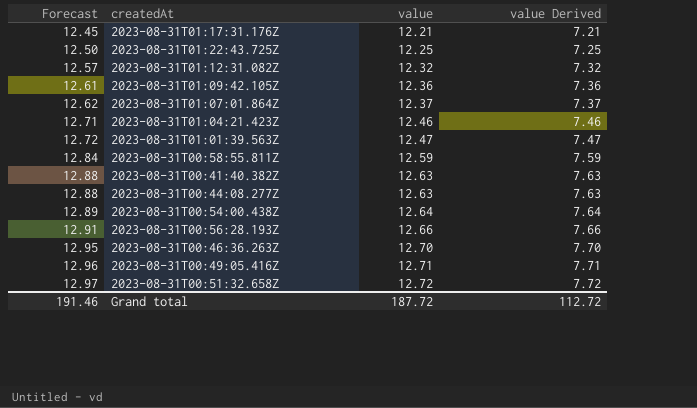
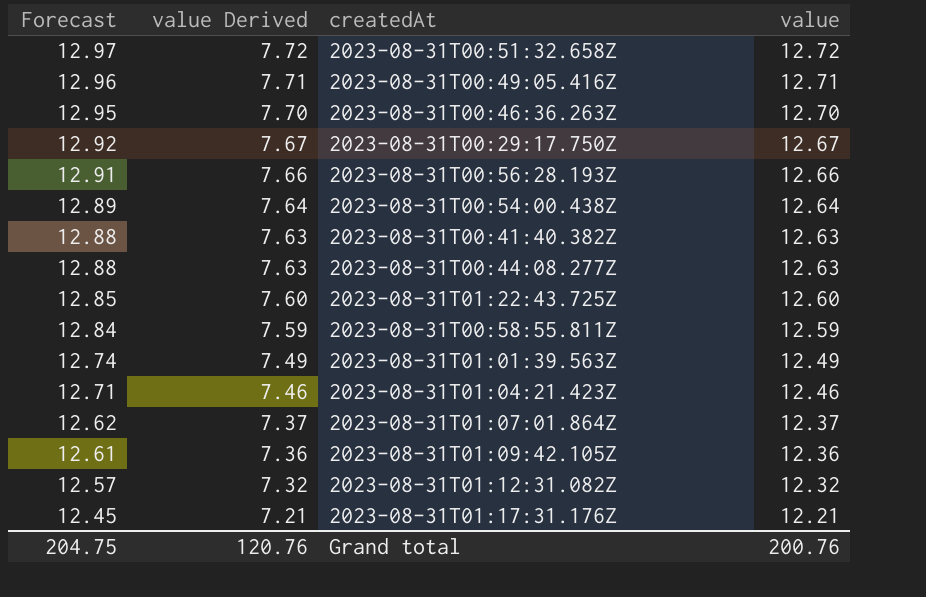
row order: Forecast ascending -> Forecast descending
column value Derived | position: 4 -> 2
row 2023-08-31T00:29:17.750Z: none -> 12.92 | 7.67 | 12.67
2023-08-31T01:22:43.725Z | Forecast: 12.50 -> 12.85
2023-08-31T01:22:43.725Z | value Derived: 7.25 -> 7.60
2023-08-31T01:22:43.725Z | value: 12.25 -> 12.60
2023-08-31T01:01:39.563Z | Forecast: 12.72 -> 12.74
2023-08-31T01:01:39.563Z | value Derived: 7.47 -> 7.49
2023-08-31T01:01:39.563Z | value: 12.47 -> 12.49
Grand total | Forecast: 191.46 -> 204.75
Grand total | value Derived: 112.72 -> 120.76
Grand total | value: 187.72 -> 200.76

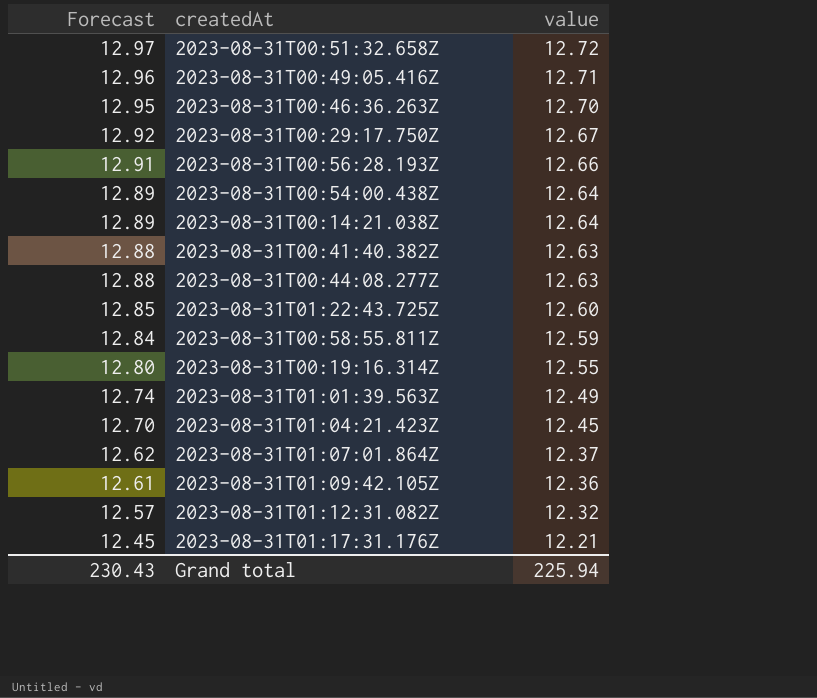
column value Derived | formula: [value] - 5 -> none
row 2023-08-31T00:14:21.038Z: none -> 12.89 | 12.64
row 2023-08-31T00:19:16.314Z: none -> 12.80 | 12.55
2023-08-31T01:04:21.423Z | Forecast: 12.71 -> 12.70
2023-08-31T01:04:21.423Z | value: 12.46 -> 12.45
Grand total | Forecast: 204.75 -> 230.43
Grand total | value: 200.76 -> 225.94

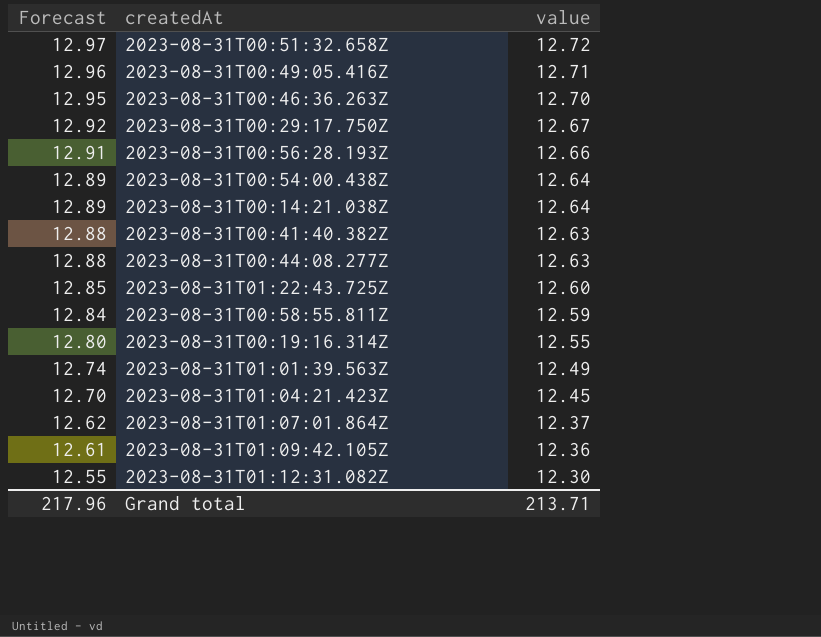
row 2023-08-31T01:17:31.176Z: 12.45 | 12.21 -> none
2023-08-31T01:12:31.082Z | Forecast: 12.57 -> 12.55
2023-08-31T01:12:31.082Z | value: 12.32 -> 12.30
Grand total | Forecast: 230.43 -> 217.96
Grand total | value: 225.94 -> 213.71

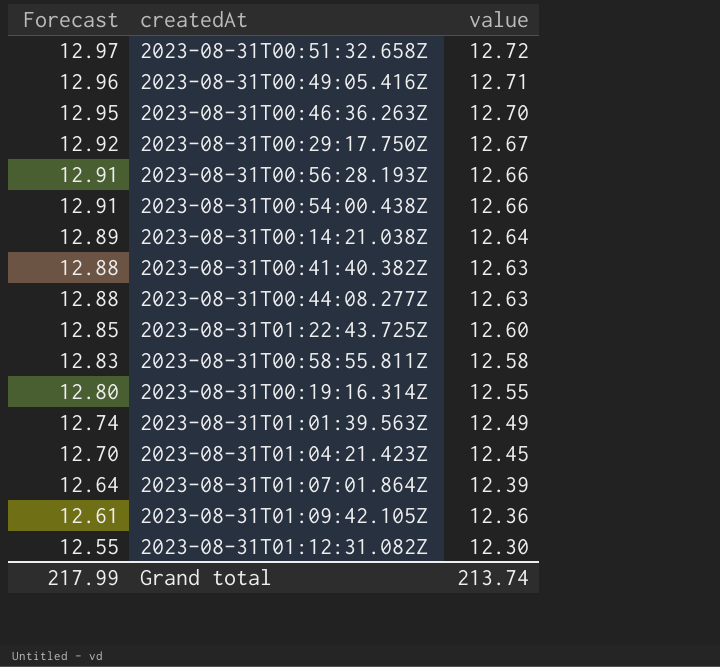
2023-08-31T00:54:00.438Z | Forecast: 12.89 -> 12.91
2023-08-31T00:54:00.438Z | value: 12.64 -> 12.66
2023-08-31T00:58:55.811Z | Forecast: 12.84 -> 12.83
2023-08-31T00:58:55.811Z | value: 12.59 -> 12.58
2023-08-31T01:07:01.864Z | Forecast: 12.62 -> 12.64
2023-08-31T01:07:01.864Z | value: 12.37 -> 12.39
Grand total | Forecast: 217.96 -> 217.99
Grand total | value: 213.71 -> 213.74

